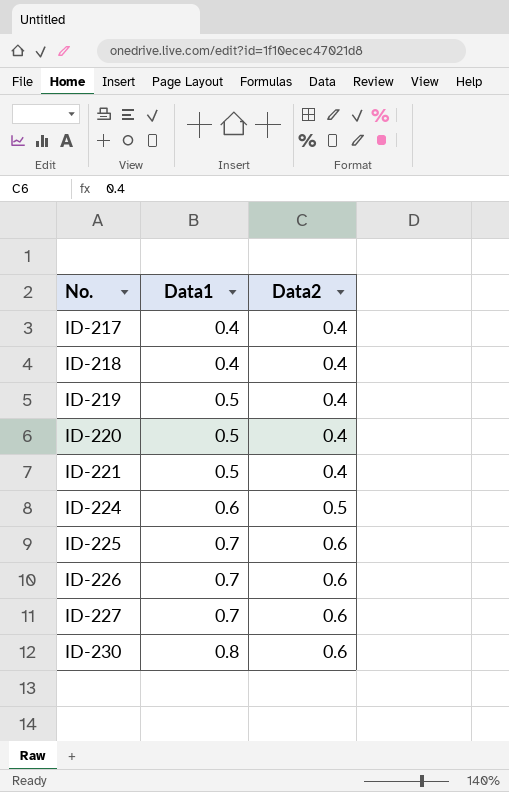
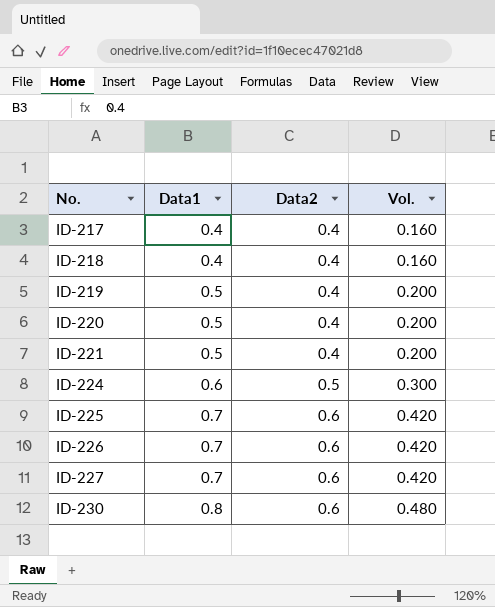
column Vol. | formula: none -> [Data1] * [Data2]

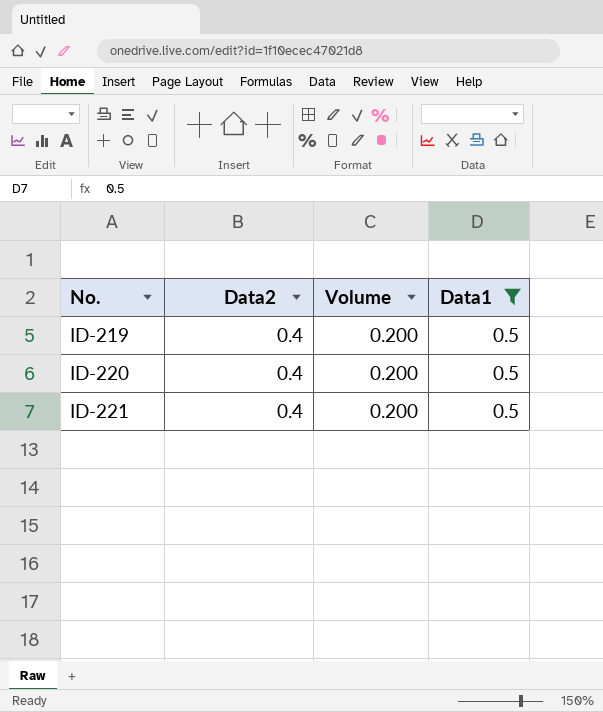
filter: none -> Data1 = 0.5
column name: Vol. -> Volume
column Data1 | position: 2 -> 4

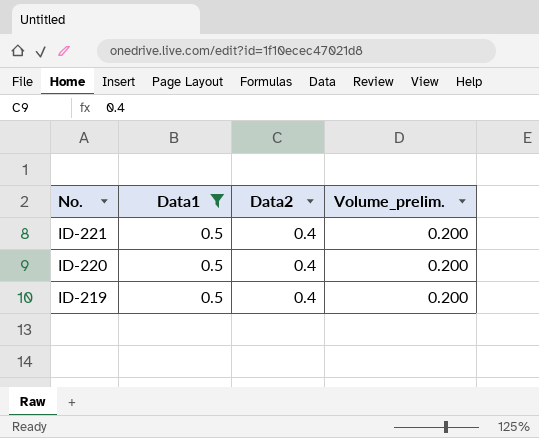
row order: No. ascending -> No. descending
column Data1 | position: 4 -> 2
column name: Volume -> Volume_prelim.

